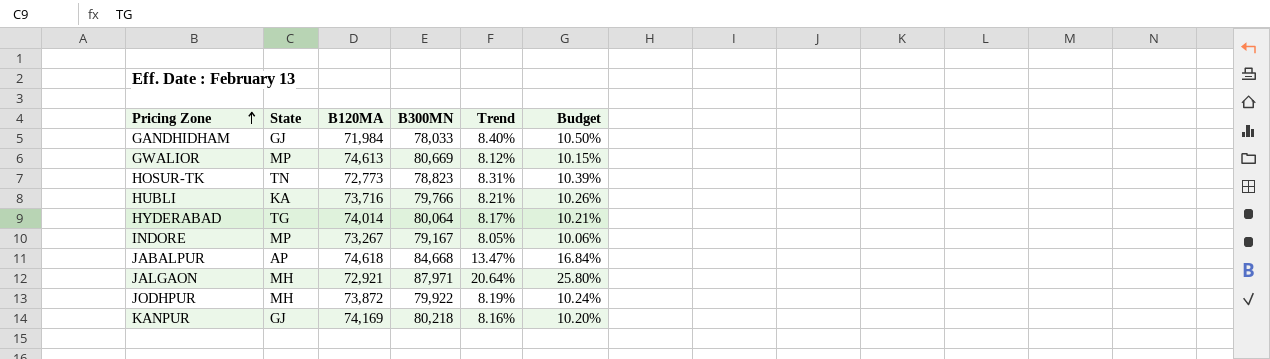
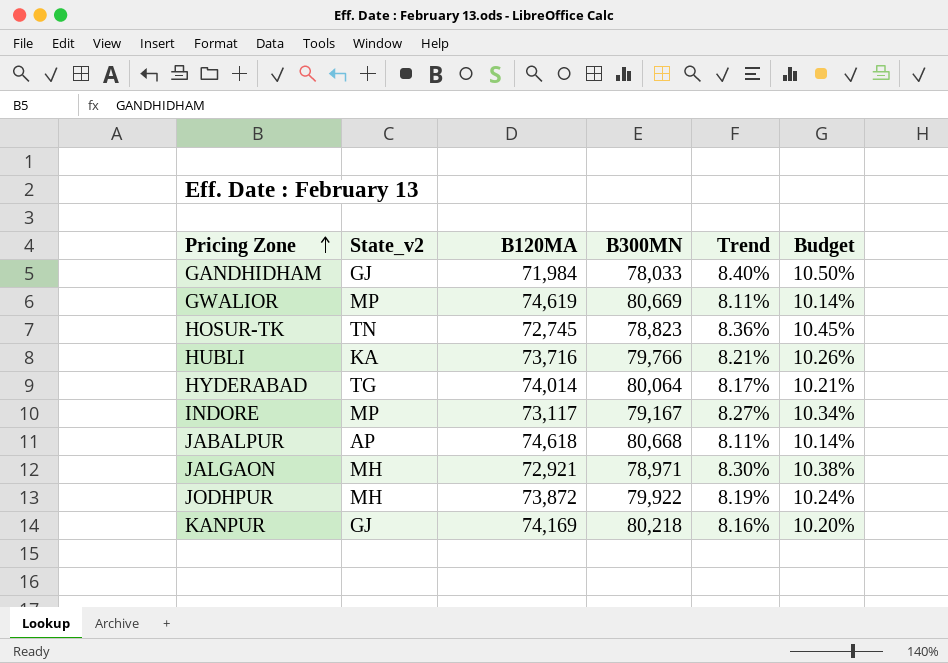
column name: State -> State_v2
GWALIOR | B120MA: 74,613 -> 74,619
GWALIOR | Trend: 8.12% -> 8.11%
GWALIOR | Budget: 10.15% -> 10.14%
HOSUR-TK | B120MA: 72,773 -> 72,745
HOSUR-TK | Trend: 8.31% -> 8.36%
HOSUR-TK | Budget: 10.39% -> 10.45%
INDORE | B120MA: 73,267 -> 73,117
INDORE | Trend: 8.05% -> 8.27%
INDORE | Budget: 10.06% -> 10.34%
JABALPUR | B300MN: 84,668 -> 80,668
JABALPUR | Trend: 13.47% -> 8.11%
JABALPUR | Budget: 16.84% -> 10.14%
JALGAON | B300MN: 87,971 -> 78,971
JALGAON | Trend: 20.64% -> 8.30%
JALGAON | Budget: 25.80% -> 10.38%

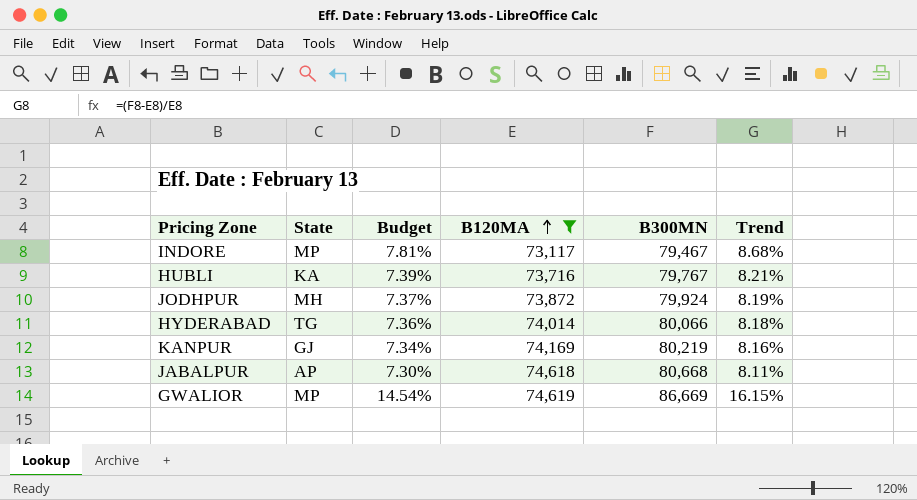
filter: none -> B120MA >= 73,117
row order: Pricing Zone ascending -> B120MA ascending
column name: State_v2 -> State
column Budget | formula: [Trend] * 1.25 -> [Trend] * 0.9
column Budget | position: 6 -> 3
INDORE | B300MN: 79,167 -> 79,467
INDORE | Trend: 8.27% -> 8.68%
HUBLI | B300MN: 79,766 -> 79,767
JODHPUR | B300MN: 79,922 -> 79,924
HYDERABAD | B300MN: 80,064 -> 80,066
HYDERABAD | Trend: 8.17% -> 8.18%
KANPUR | B300MN: 80,218 -> 80,219
GWALIOR | B300MN: 80,669 -> 86,669
GWALIOR | Trend: 8.11% -> 16.15%

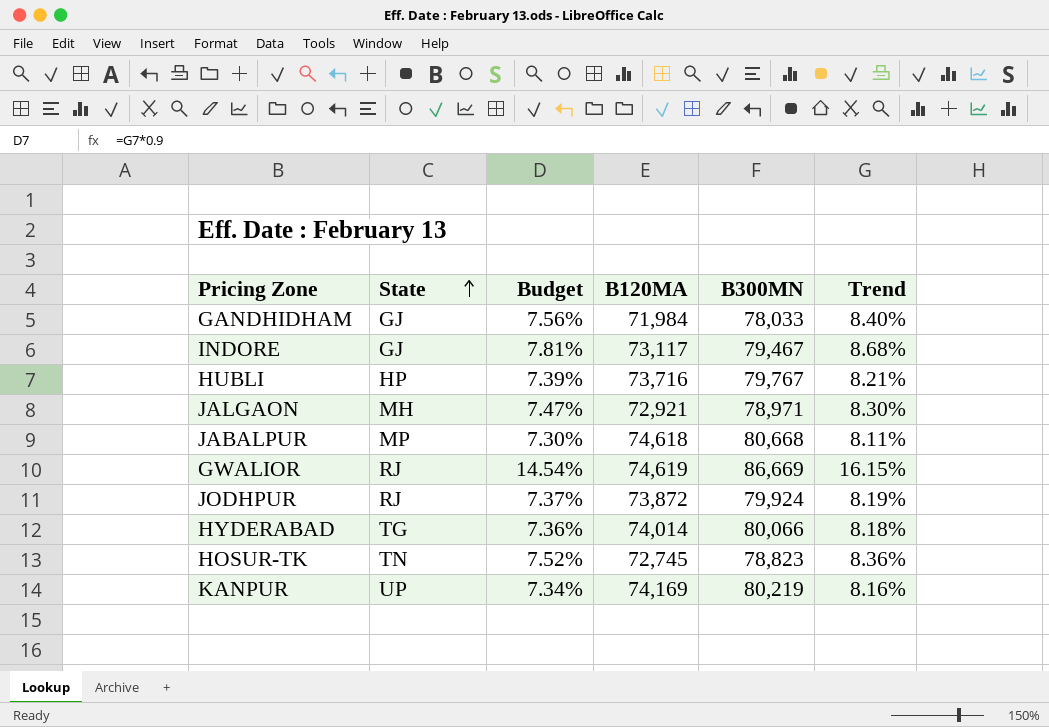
filter: B120MA >= 73,117 -> none
row order: B120MA ascending -> State ascending
INDORE | State: MP -> GJ
HUBLI | State: KA -> HP
JABALPUR | State: AP -> MP
GWALIOR | State: MP -> RJ
JODHPUR | State: MH -> RJ
KANPUR | State: GJ -> UP

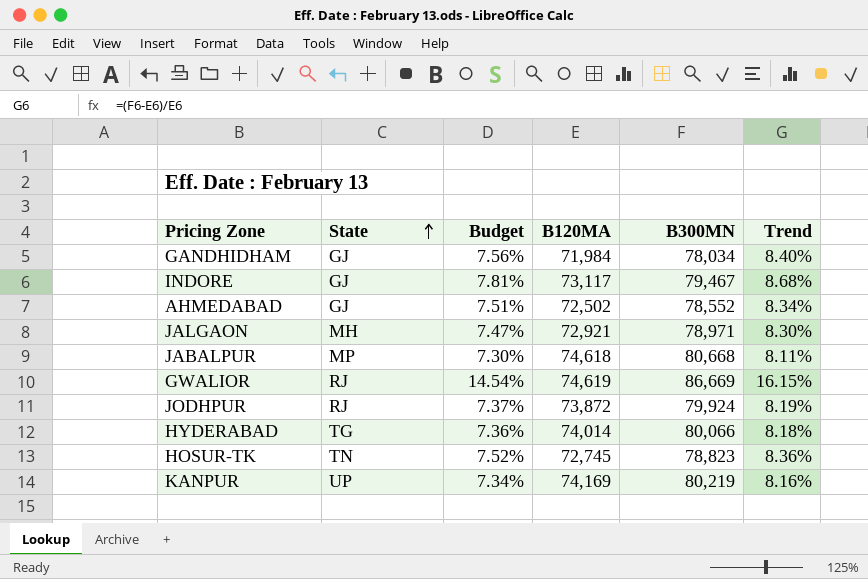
row HUBLI: HP | 7.39% | 73,716 | 79,767 | 8.21% -> none
GANDHIDHAM | B300MN: 78,033 -> 78,034
row AHMEDABAD: none -> GJ | 7.51% | 72,502 | 78,552 | 8.34%

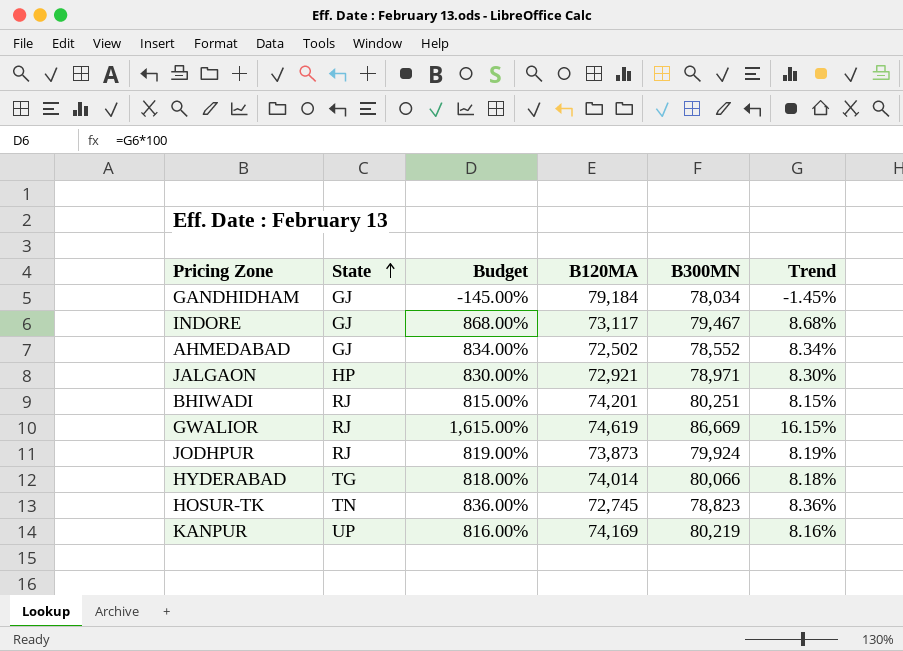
column Budget | formula: [Trend] * 0.9 -> [Trend] * 100
row JABALPUR: MP | 7.30% | 74,618 | 80,668 | 8.11% -> none
GANDHIDHAM | B120MA: 71,984 -> 79,184
GANDHIDHAM | Trend: 8.40% -> -1.45%
JALGAON | State: MH -> HP
row BHIWADI: none -> RJ | 815.00% | 74,201 | 80,251 | 8.15%
JODHPUR | B120MA: 73,872 -> 73,873

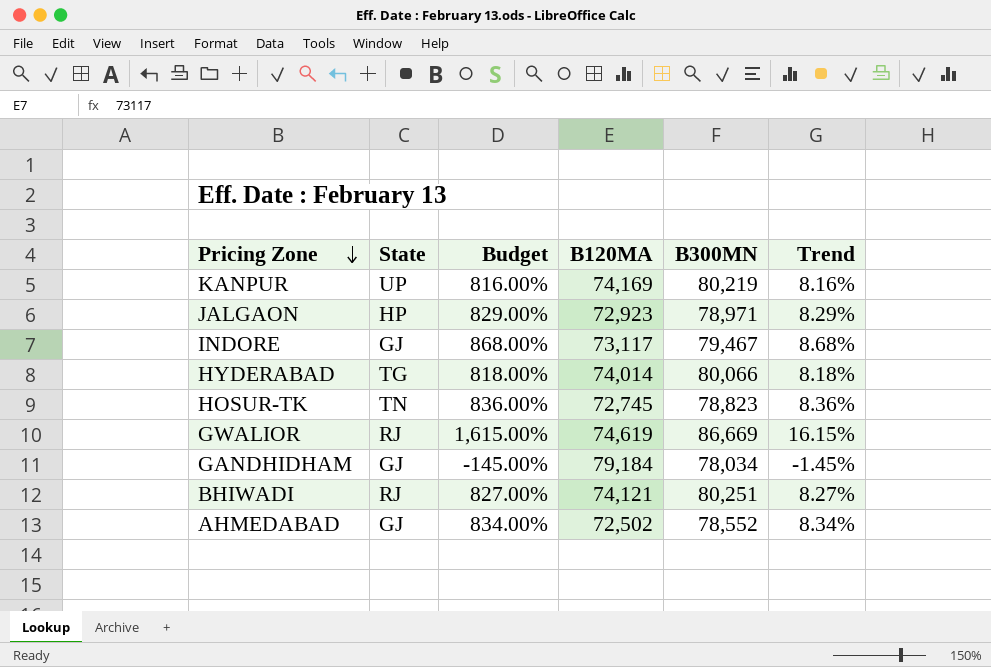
row order: State ascending -> Pricing Zone descending
row JODHPUR: RJ | 819.00% | 73,873 | 79,924 | 8.19% -> none
JALGAON | Budget: 830.00% -> 829.00%
JALGAON | B120MA: 72,921 -> 72,923
JALGAON | Trend: 8.30% -> 8.29%
BHIWADI | Budget: 815.00% -> 827.00%
BHIWADI | B120MA: 74,201 -> 74,121
BHIWADI | Trend: 8.15% -> 8.27%

